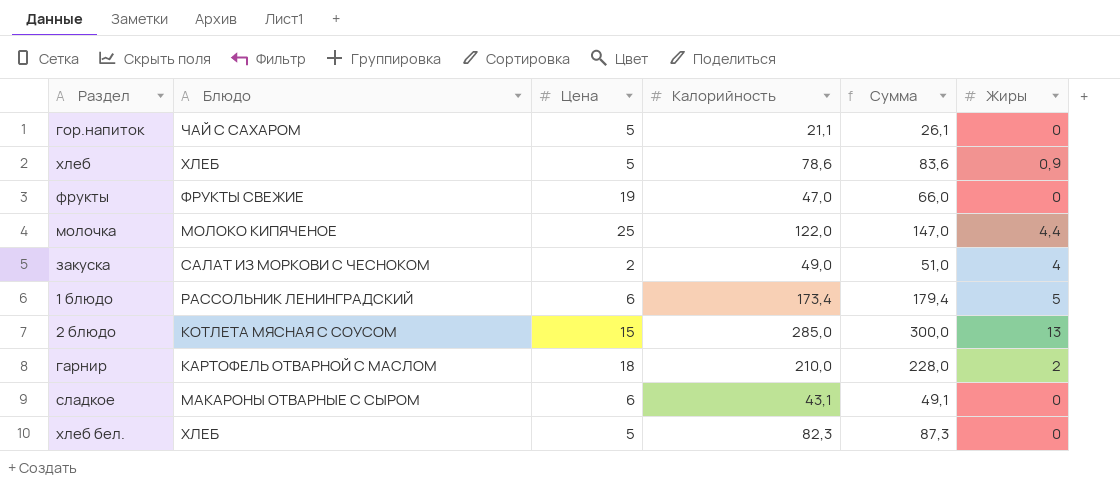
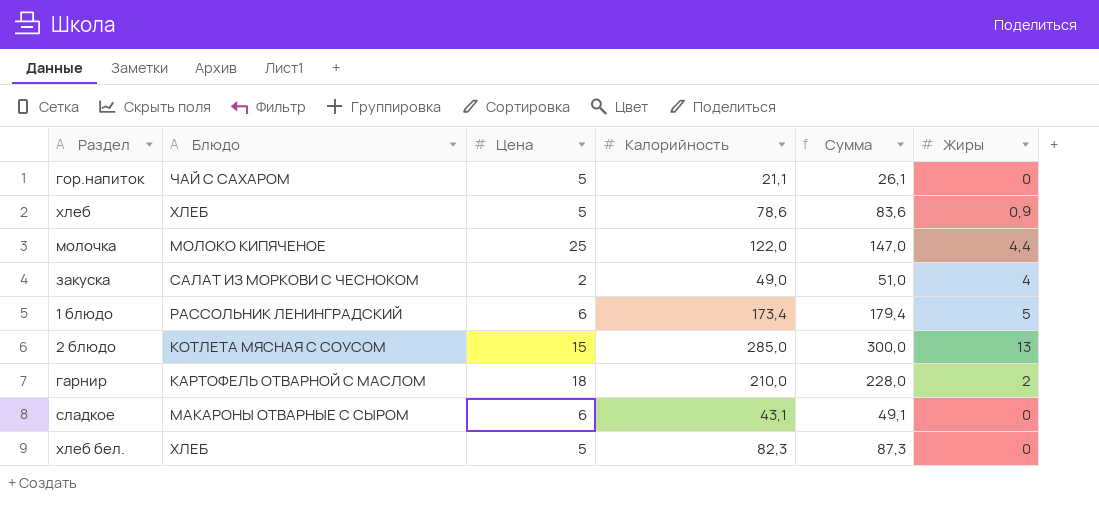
row фрукты: ФРУКТЫ СВЕЖИЕ | 19 | 47,0 | 66,0 | 0 -> none

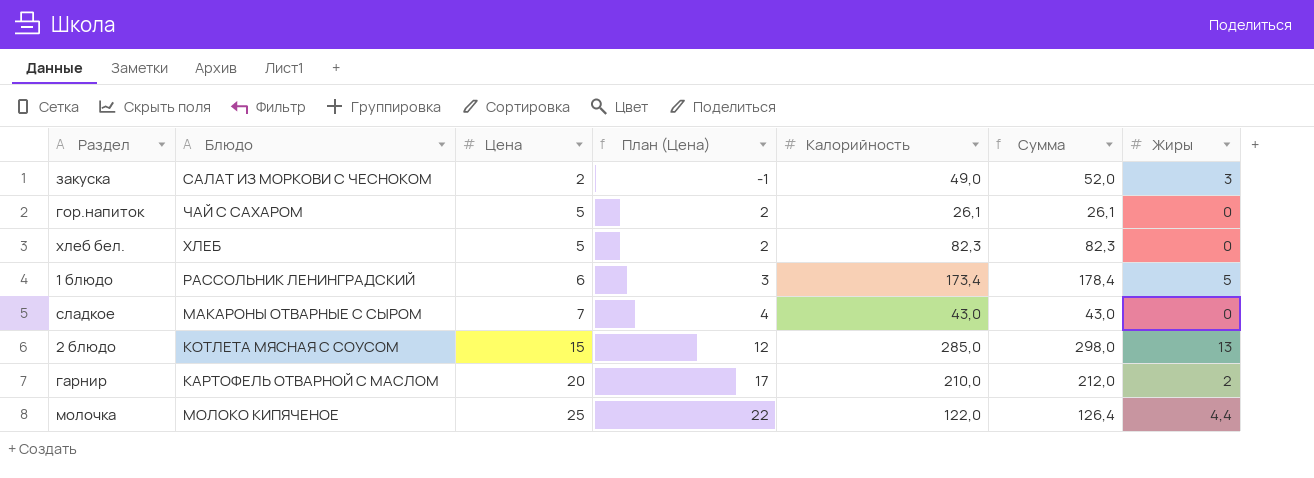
row order: none -> Цена ascending
column План (Цена) | formula: none -> [Цена] - 3
column Сумма | formula: [Цена] + [Калорийность] -> [Калорийность] + [Жиры]
row хлеб: ХЛЕБ | 5 | 78,6 | 83,6 | 0,9 -> none
закуска | Жиры: 4 -> 3
гор.напиток | Калорийность: 21,1 -> 26,1
сладкое | Цена: 6 -> 7
сладкое | Калорийность: 43,1 -> 43,0
гарнир | Цена: 18 -> 20

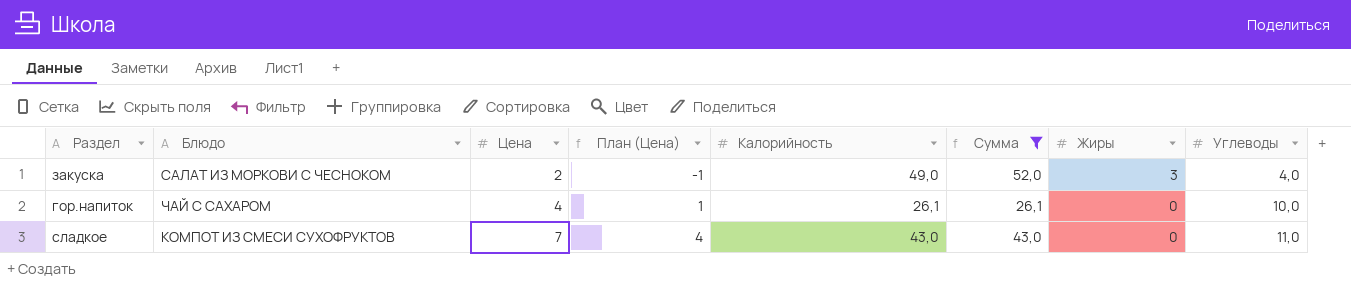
filter: none -> Сумма <= 52,0
column Углеводы | position: none -> 8
гор.напиток | Цена: 5 -> 4
гор.напиток | План (Цена): 2 -> 1
сладкое | Блюдо: МАКАРОНЫ ОТВАРНЫЕ С СЫРОМ -> КОМПОТ ИЗ СМЕСИ СУХОФРУКТОВ

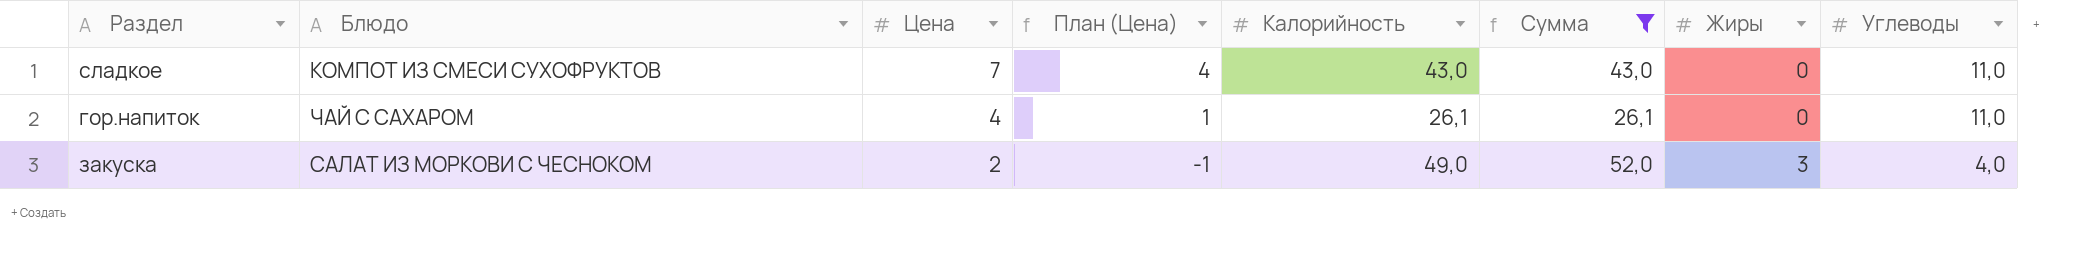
row order: Цена ascending -> Цена descending
гор.напиток | Углеводы: 10,0 -> 11,0

